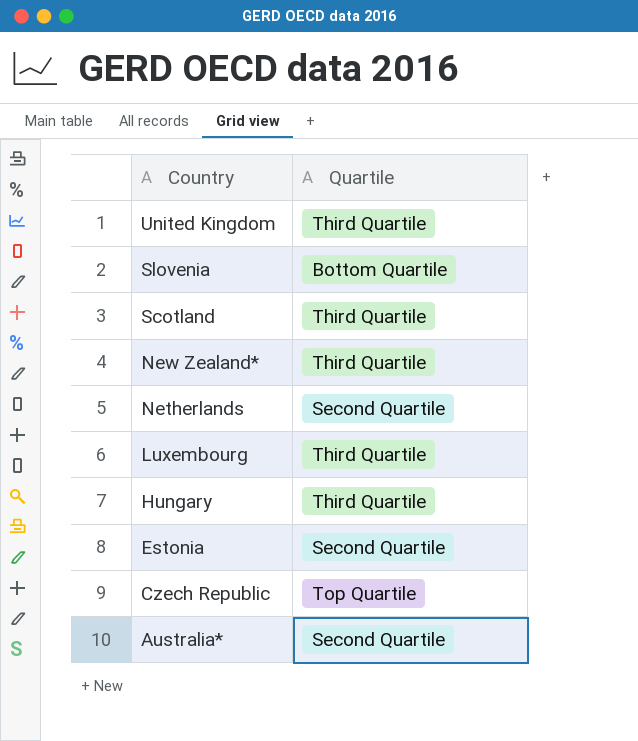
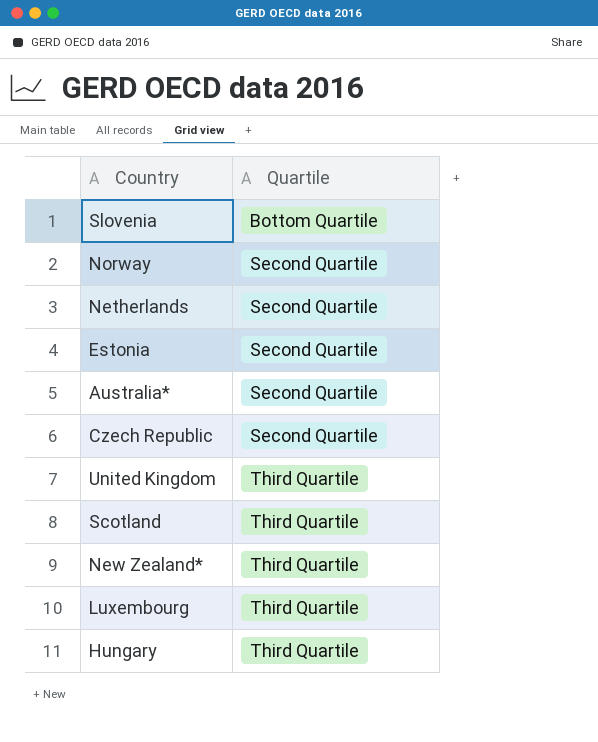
row order: Country descending -> Quartile ascending
row Norway: none -> Second Quartile
Czech Republic | Quartile: Top Quartile -> Second Quartile

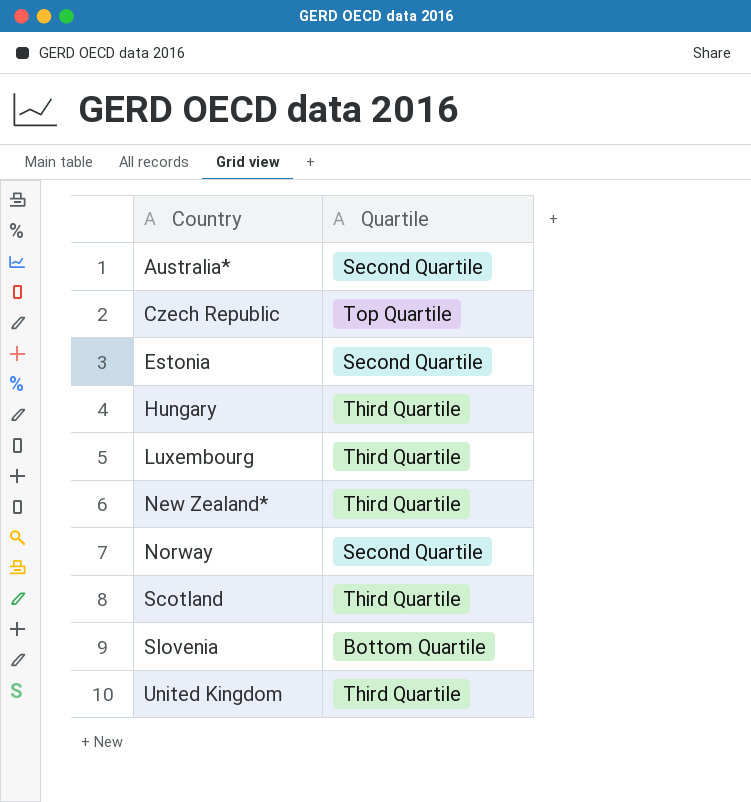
row order: Quartile ascending -> Country ascending
row Netherlands: Second Quartile -> none
Czech Republic | Quartile: Second Quartile -> Top Quartile

